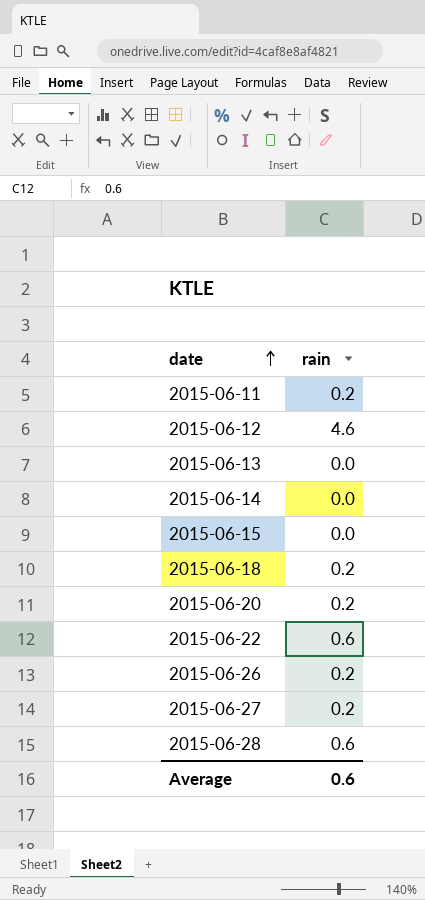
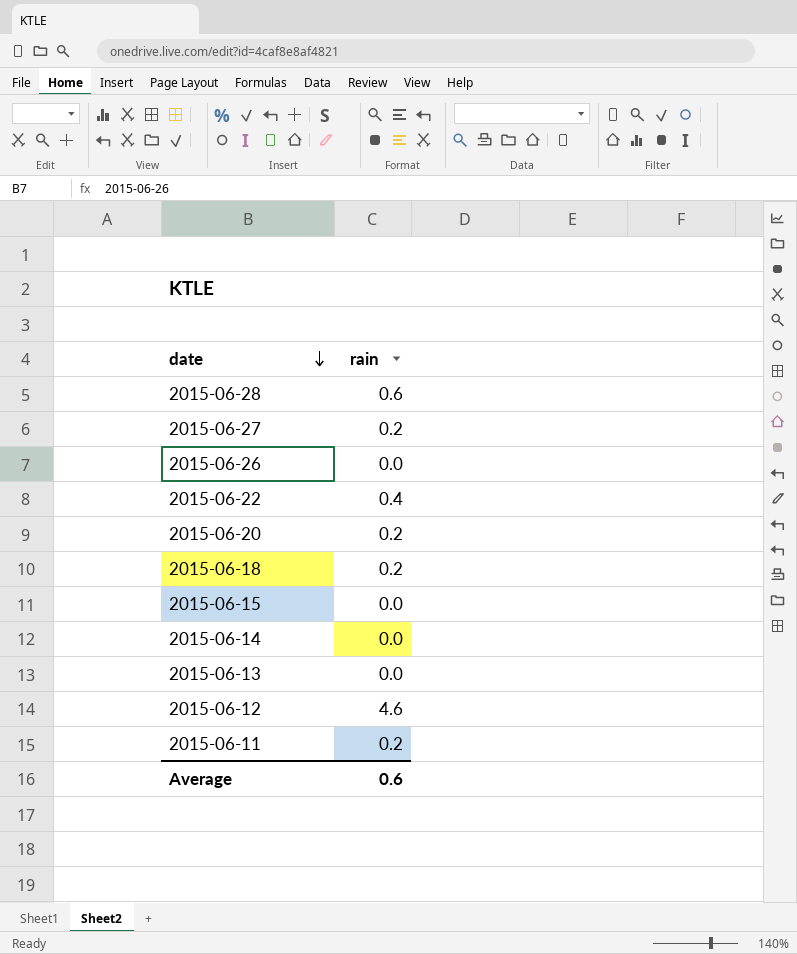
row order: date ascending -> date descending
2015-06-26 | rain: 0.2 -> 0.0
2015-06-22 | rain: 0.6 -> 0.4

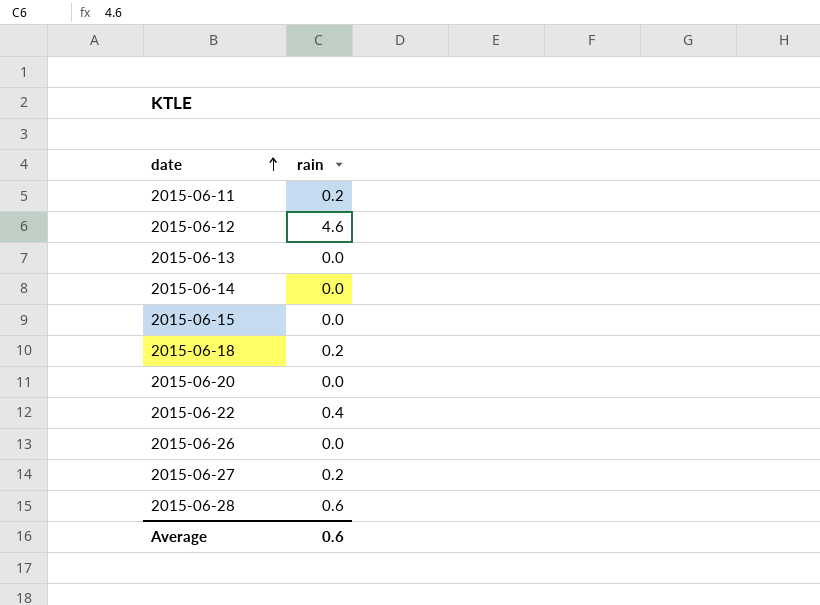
row order: date descending -> date ascending
2015-06-20 | rain: 0.2 -> 0.0

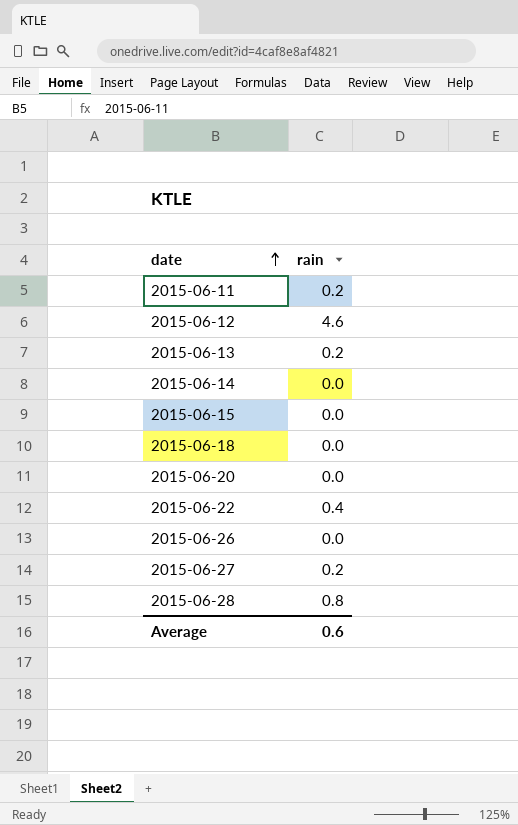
2015-06-13 | rain: 0.0 -> 0.2
2015-06-18 | rain: 0.2 -> 0.0
2015-06-28 | rain: 0.6 -> 0.8

